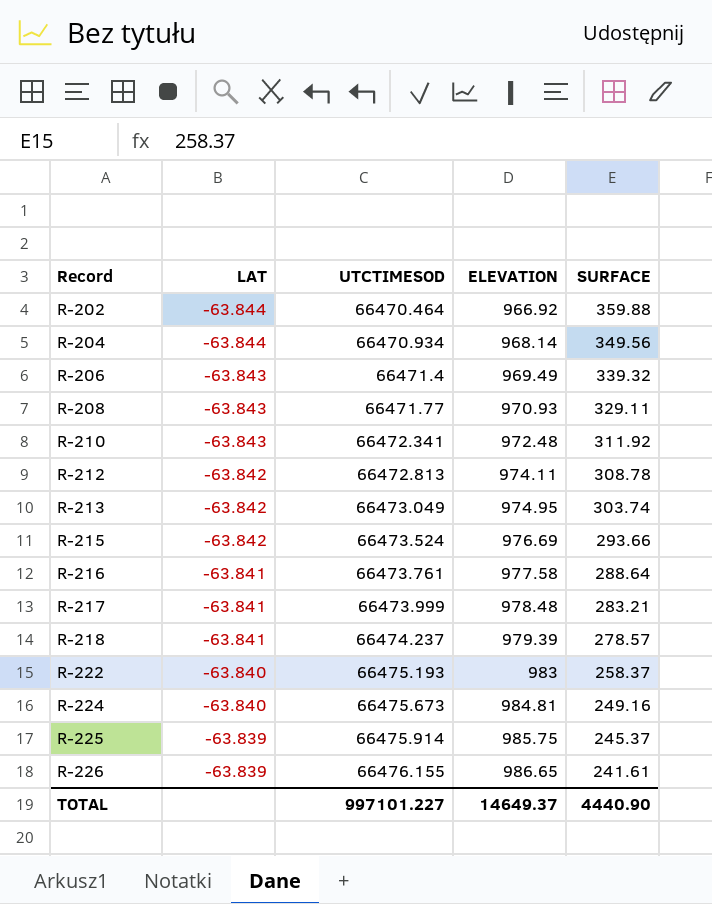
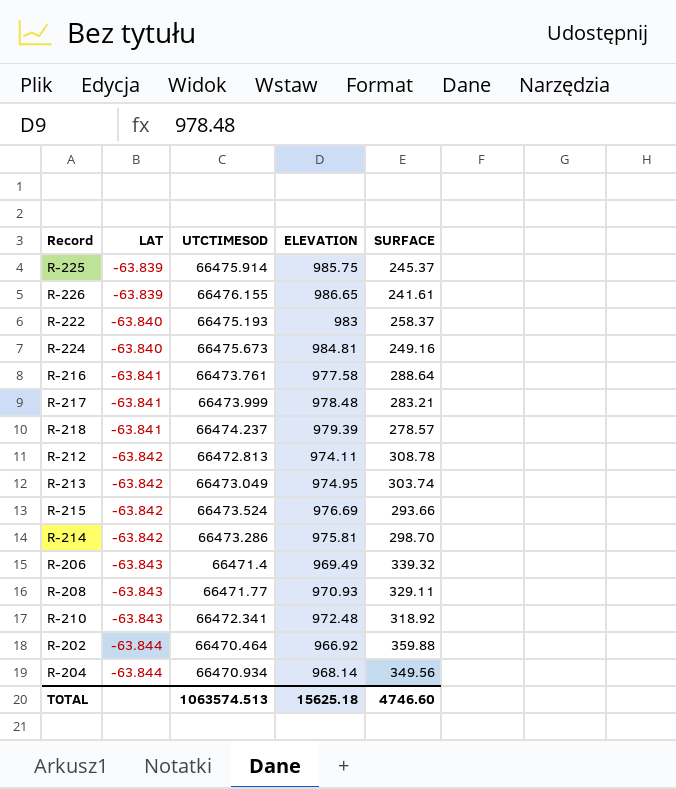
row order: Record ascending -> LAT descending
row R-214: none -> -63.842 | 66473.286 | 975.81 | 298.70
R-210 | SURFACE: 311.92 -> 318.92
TOTAL | UTCTIMESOD: 997101.227 -> 1063574.513
TOTAL | ELEVATION: 14649.37 -> 15625.18
TOTAL | SURFACE: 4440.90 -> 4746.60

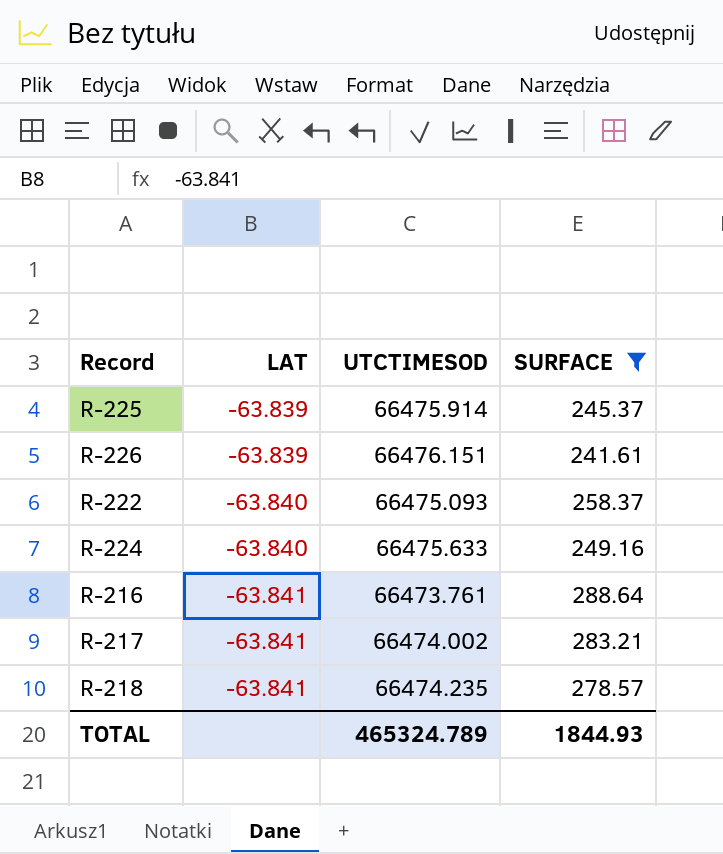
filter: none -> SURFACE <= 288.64
column ELEVATION | position: 4 -> none
R-226 | UTCTIMESOD: 66476.155 -> 66476.151
R-222 | UTCTIMESOD: 66475.193 -> 66475.093
R-224 | UTCTIMESOD: 66475.673 -> 66475.633
R-217 | UTCTIMESOD: 66473.999 -> 66474.002
R-218 | UTCTIMESOD: 66474.237 -> 66474.235
TOTAL | UTCTIMESOD: 1063574.513 -> 465324.789
TOTAL | SURFACE: 4746.60 -> 1844.93

